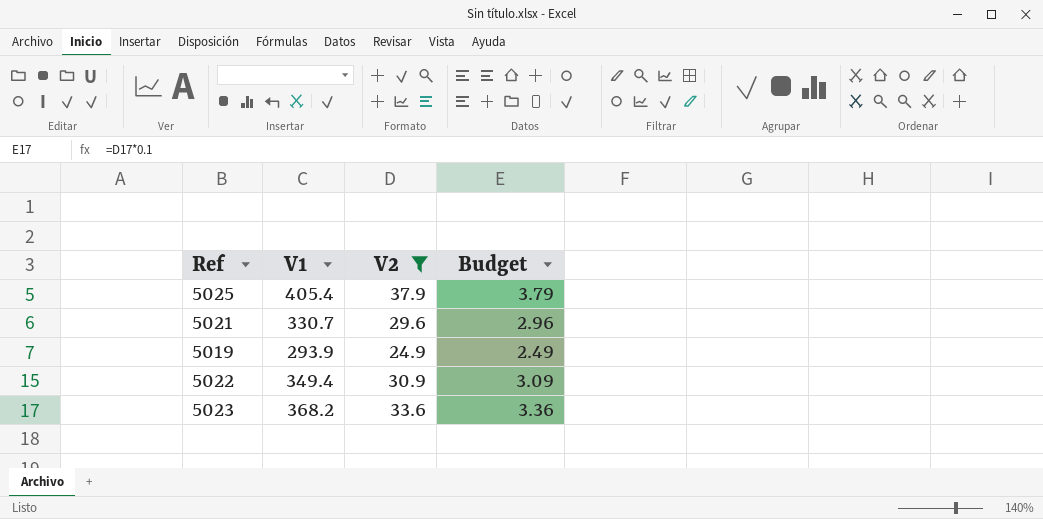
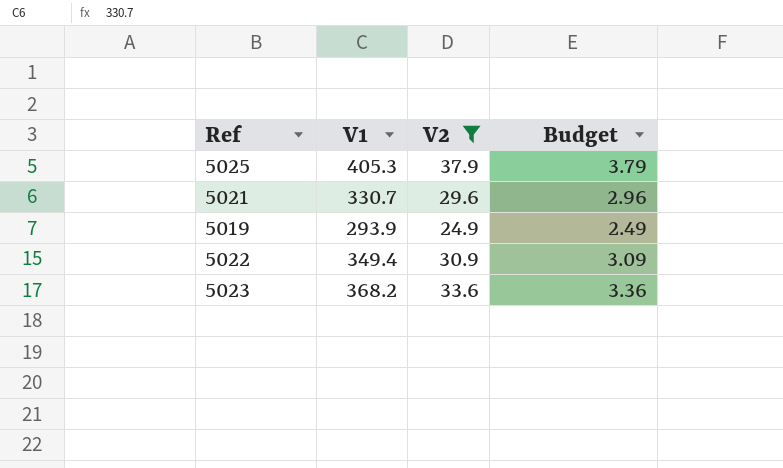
5025 | V1: 405.4 -> 405.3

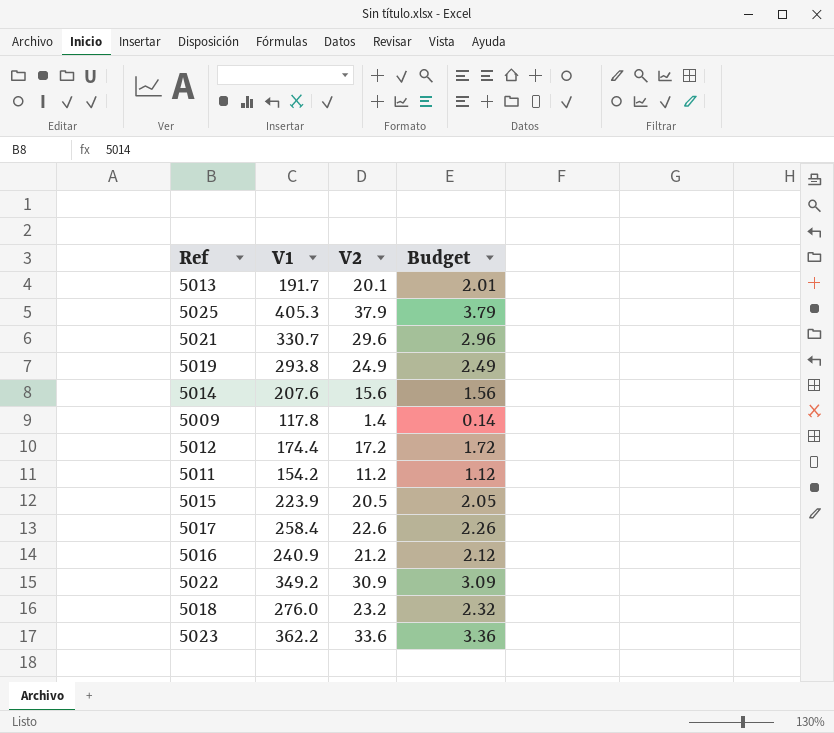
filter: V2 >= 24.9 -> none
5019 | V1: 293.9 -> 293.8
5022 | V1: 349.4 -> 349.2
5023 | V1: 368.2 -> 362.2

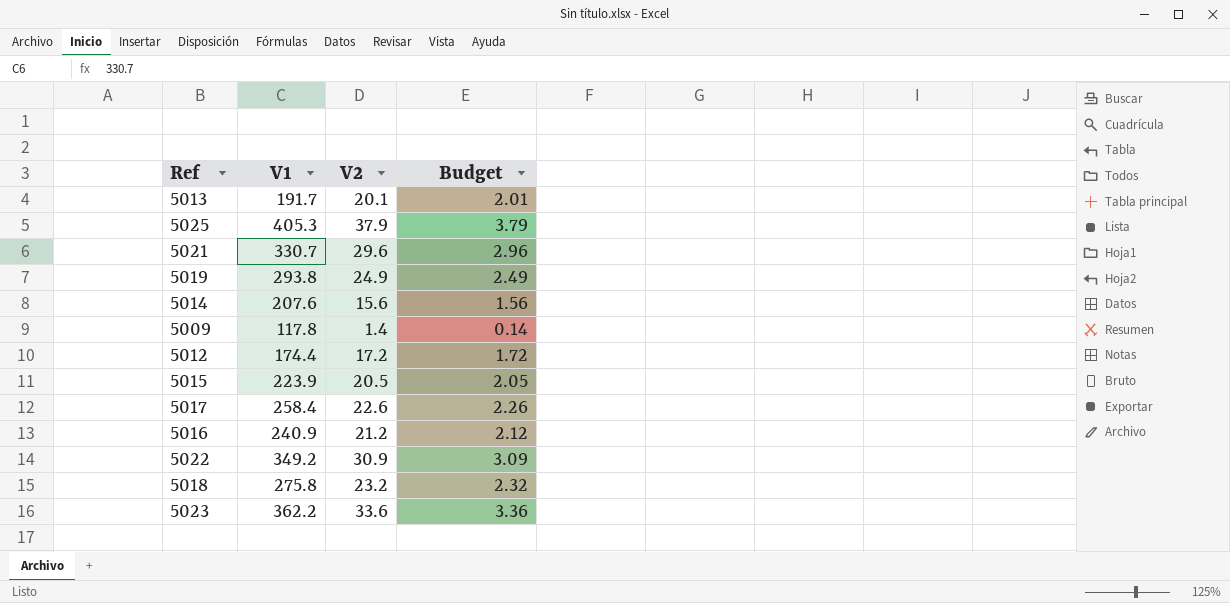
row 5011: 154.2 | 11.2 | 1.12 -> none
5018 | V1: 276.0 -> 275.8

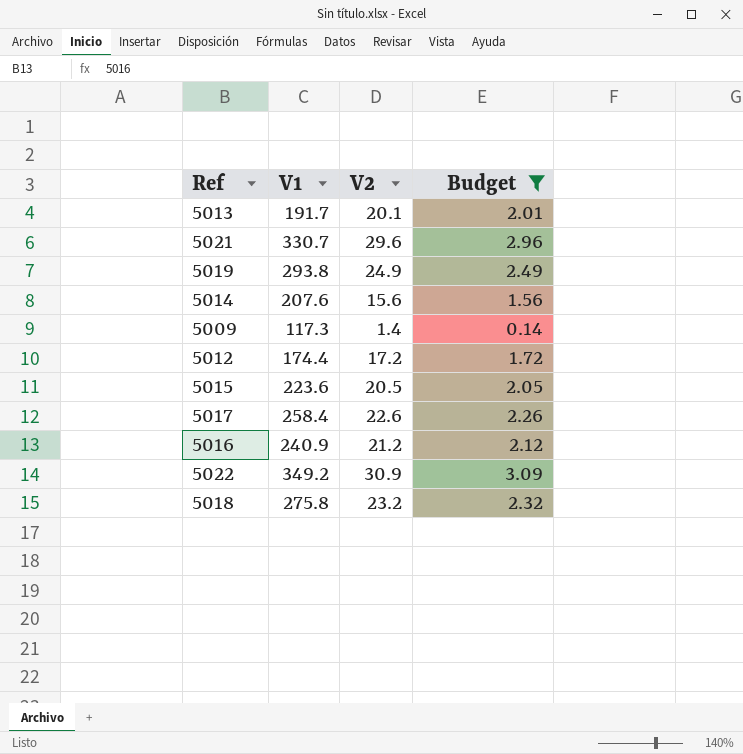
filter: none -> Budget <= 3.09
5009 | V1: 117.8 -> 117.3
5015 | V1: 223.9 -> 223.6

